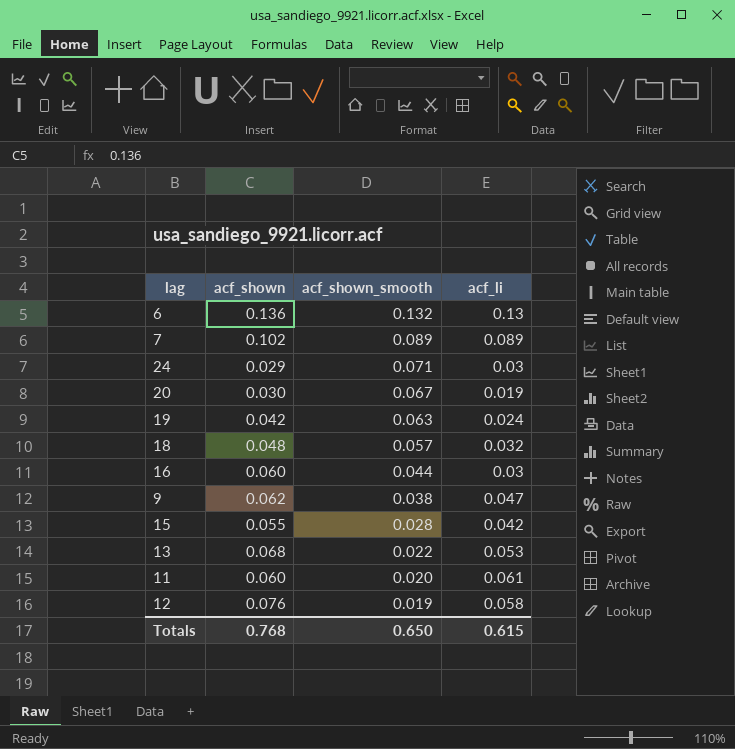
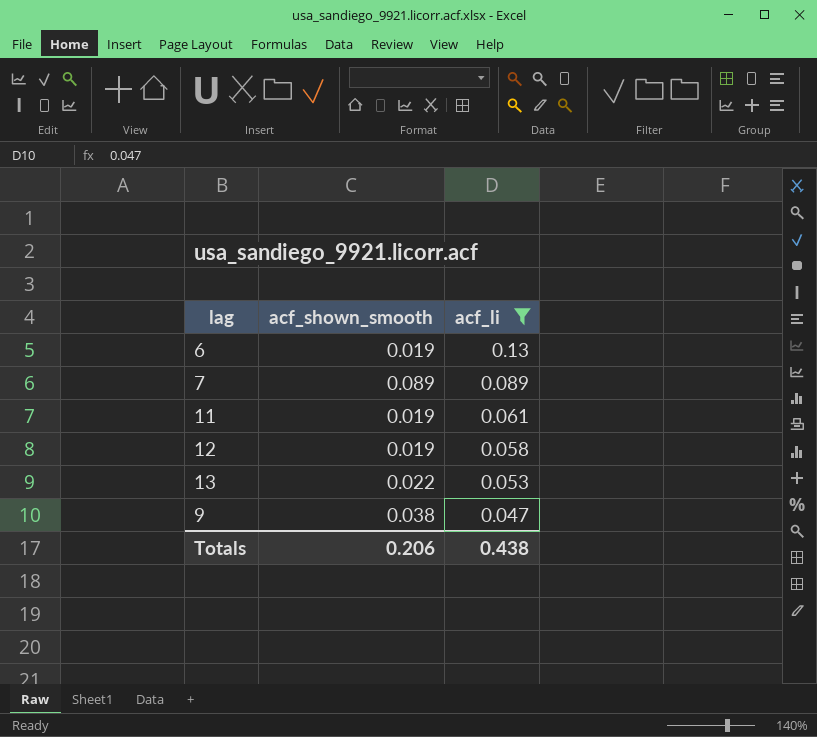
filter: none -> acf_li >= 0.047
row order: acf_shown_smooth descending -> acf_li descending
column acf_shown | position: 2 -> none
6 | acf_shown_smooth: 0.132 -> 0.019
11 | acf_shown_smooth: 0.020 -> 0.019
Totals | acf_shown_smooth: 0.650 -> 0.206
Totals | acf_li: 0.615 -> 0.438

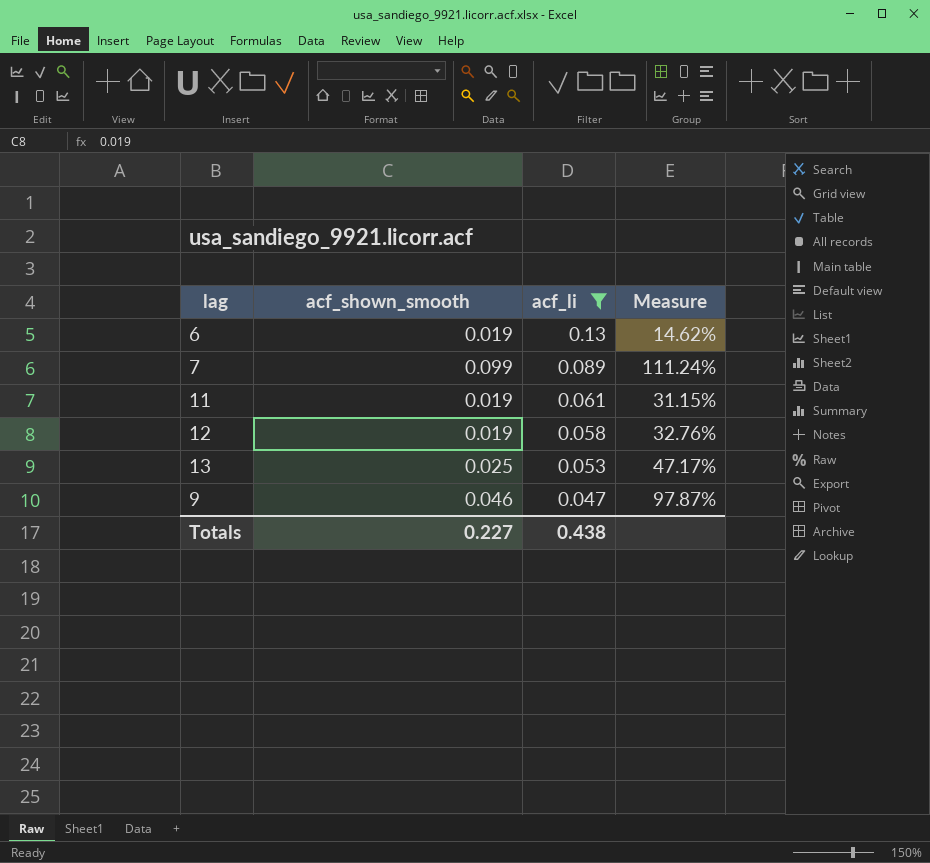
column Measure | formula: none -> [acf_shown_smooth] / [acf_li]
7 | acf_shown_smooth: 0.089 -> 0.099
13 | acf_shown_smooth: 0.022 -> 0.025
9 | acf_shown_smooth: 0.038 -> 0.046
Totals | acf_shown_smooth: 0.206 -> 0.227

